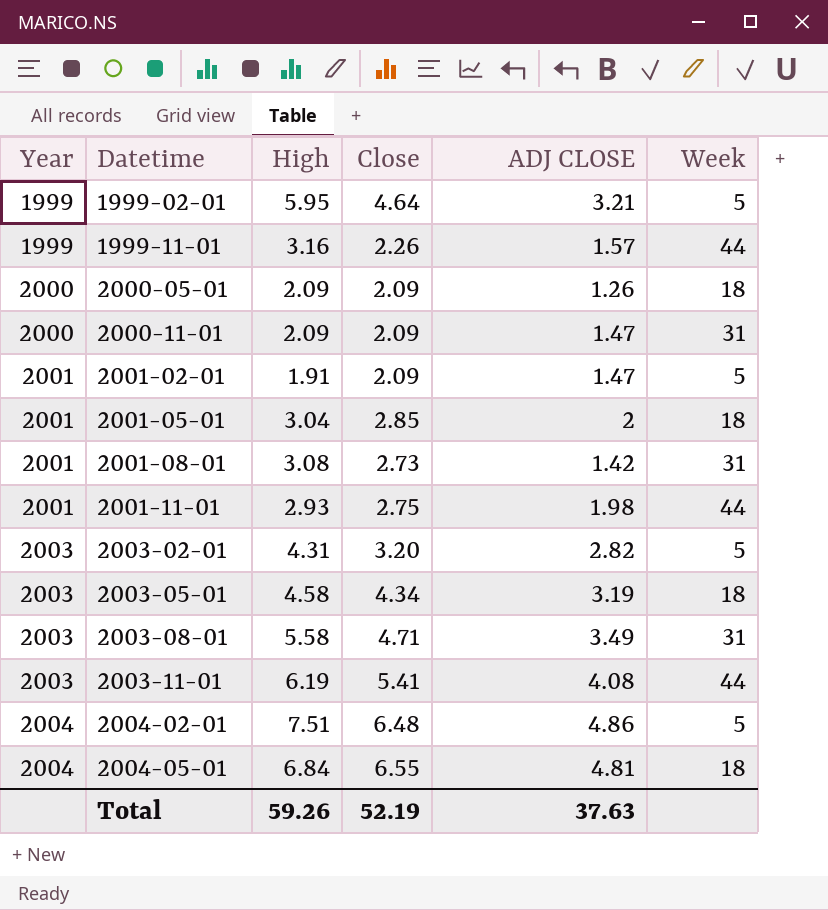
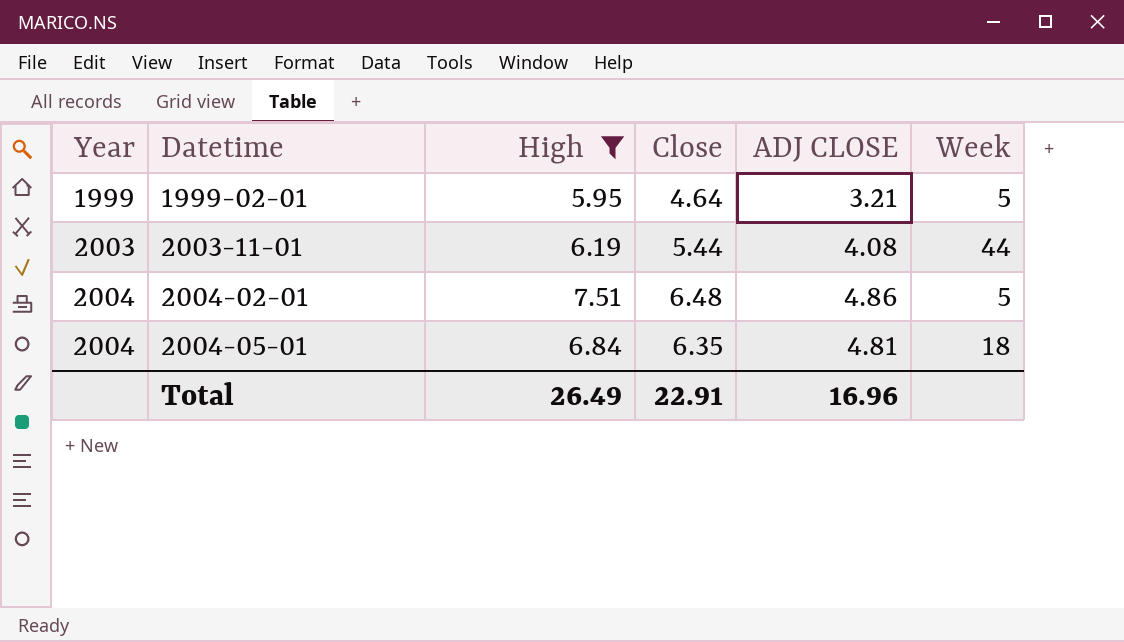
filter: none -> High >= 5.95
2003-11-01 | Close: 5.41 -> 5.44
2004-05-01 | Close: 6.55 -> 6.35
Total | High: 59.26 -> 26.49
Total | Close: 52.19 -> 22.91
Total | ADJ CLOSE: 37.63 -> 16.96

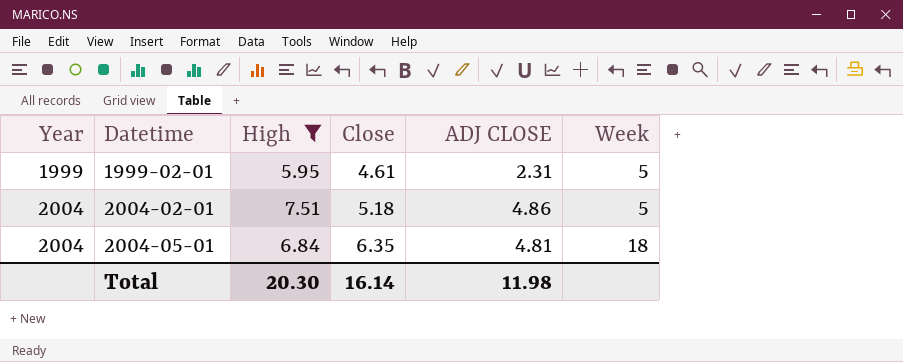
row 2003-11-01: 2003 | 6.19 | 5.44 | 4.08 | 44 -> none
1999-02-01 | Close: 4.64 -> 4.61
1999-02-01 | ADJ CLOSE: 3.21 -> 2.31
2004-02-01 | Close: 6.48 -> 5.18
Total | High: 26.49 -> 20.30
Total | Close: 22.91 -> 16.14
Total | ADJ CLOSE: 16.96 -> 11.98

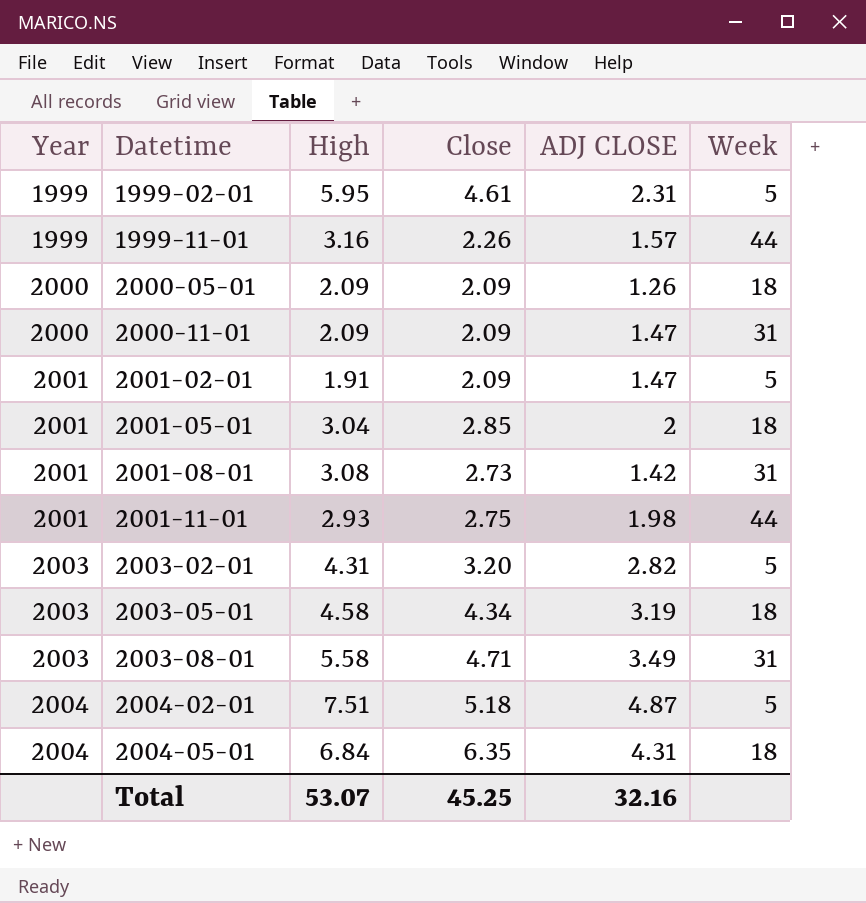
filter: High >= 5.95 -> none
2004-02-01 | ADJ CLOSE: 4.86 -> 4.87
2004-05-01 | ADJ CLOSE: 4.81 -> 4.31
Total | High: 20.30 -> 53.07
Total | Close: 16.14 -> 45.25
Total | ADJ CLOSE: 11.98 -> 32.16

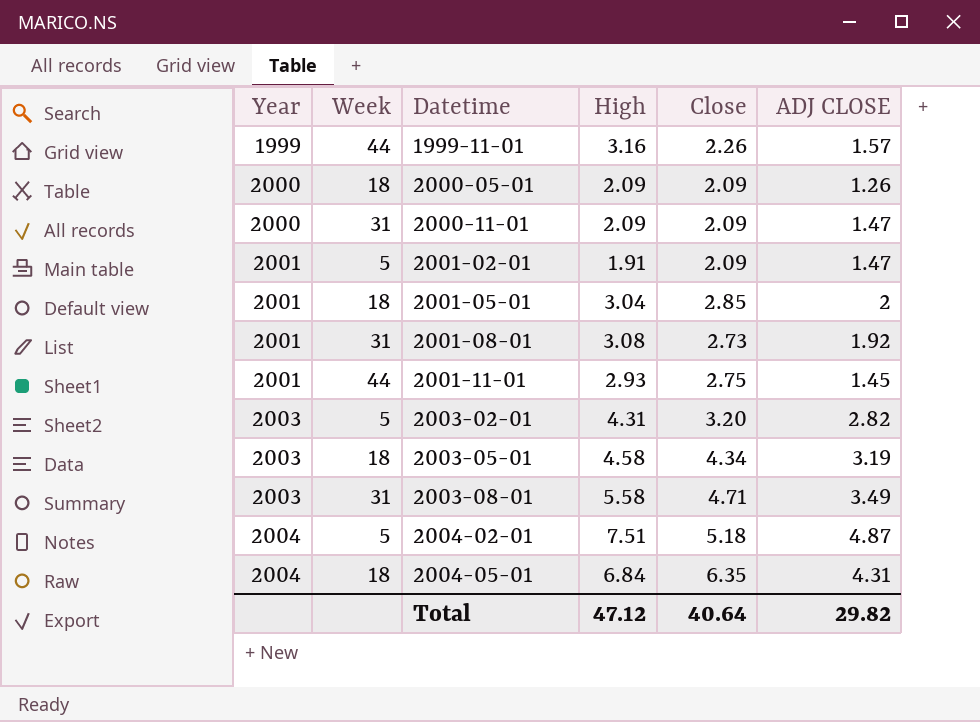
column Week | position: 6 -> 2
row 1999-02-01: 1999 | 5.95 | 4.61 | 2.31 | 5 -> none
2001-08-01 | ADJ CLOSE: 1.42 -> 1.92
2001-11-01 | ADJ CLOSE: 1.98 -> 1.45
Total | High: 53.07 -> 47.12
Total | Close: 45.25 -> 40.64
Total | ADJ CLOSE: 32.16 -> 29.82

